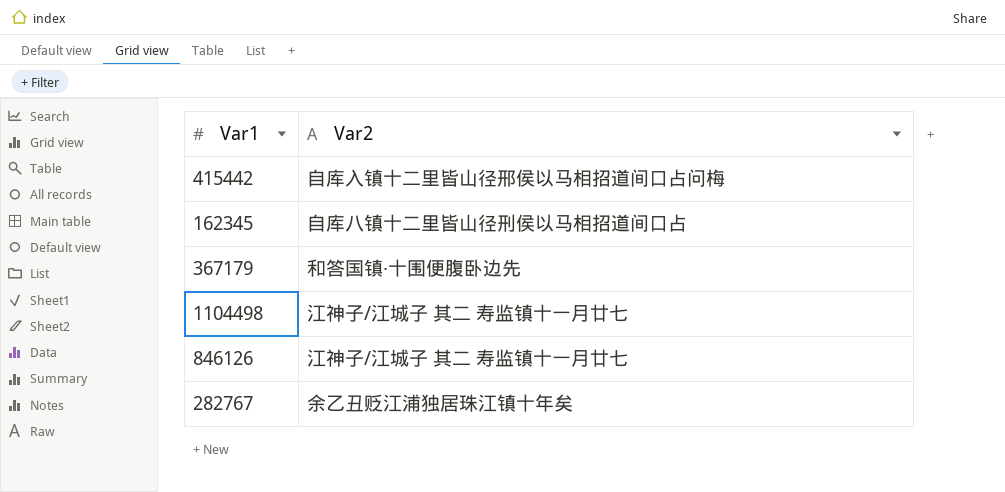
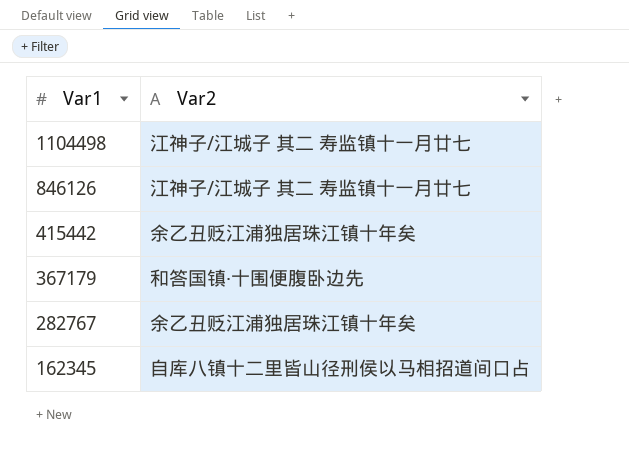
row order: none -> Var1 descending
415442 | Var2: 自库入镇十二里皆山径邢侯以马相招道间口占问梅 -> 余乙丑贬江浦独居珠江镇十年矣

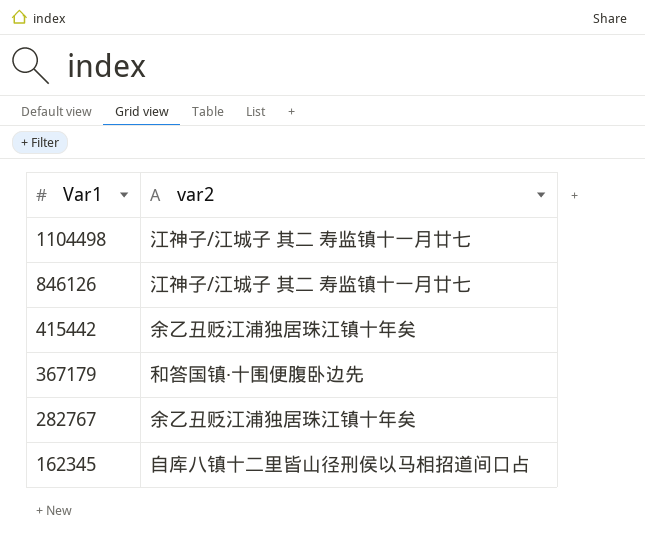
column name: Var2 -> var2

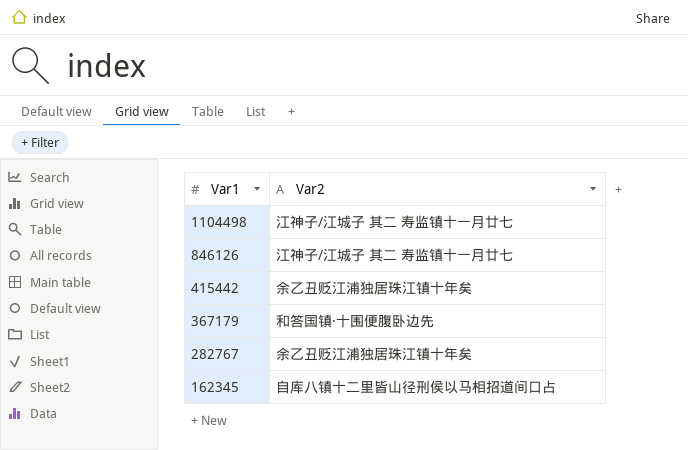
column name: var2 -> Var2

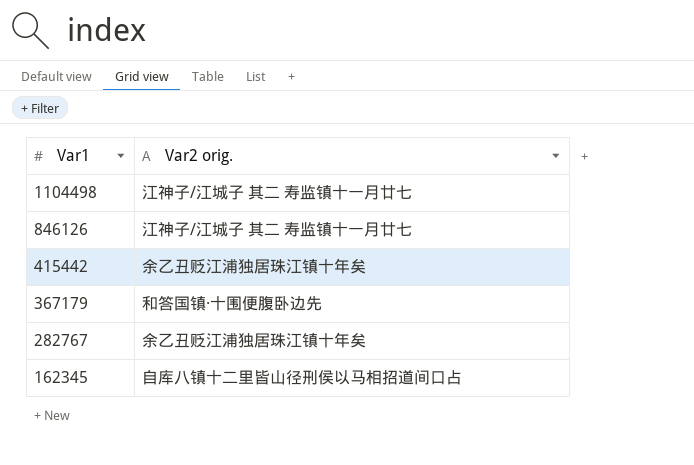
column name: Var2 -> Var2 orig.

